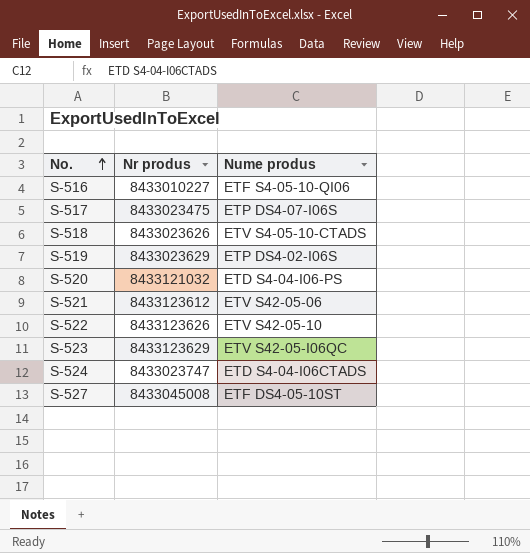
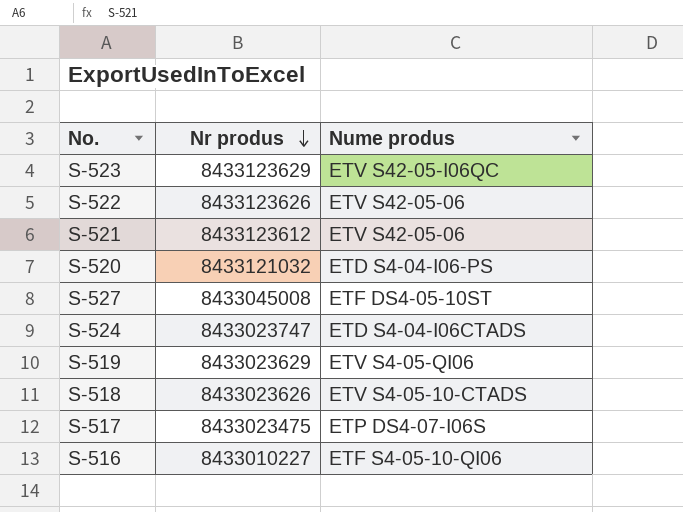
row order: No. ascending -> Nr produs descending
S-522 | Nume produs: ETV S42-05-10 -> ETV S42-05-06
S-519 | Nume produs: ETP DS4-02-I06S -> ETV S4-05-QI06

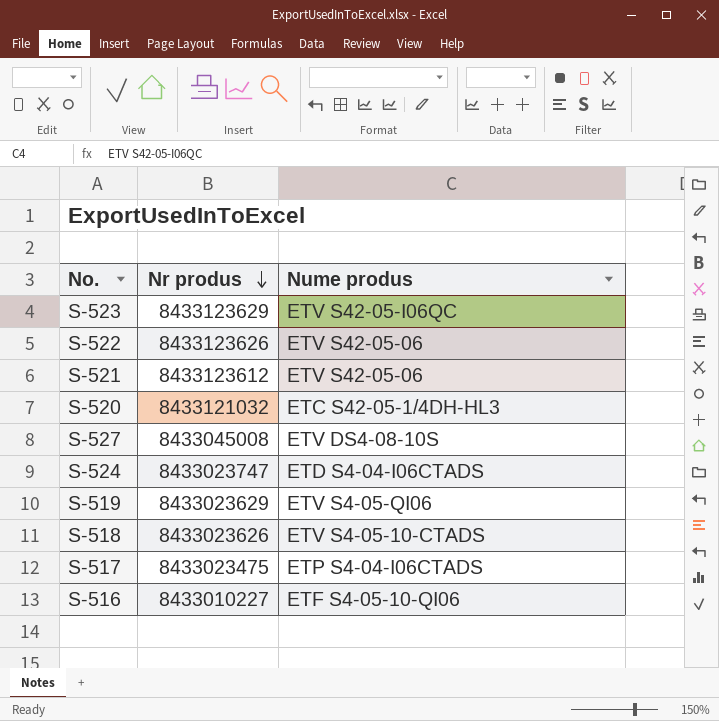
S-520 | Nume produs: ETD S4-04-I06-PS -> ETC S42-05-1/4DH-HL3
S-527 | Nume produs: ETF DS4-05-10ST -> ETV DS4-08-10S
S-517 | Nume produs: ETP DS4-07-I06S -> ETP S4-04-I06CTADS

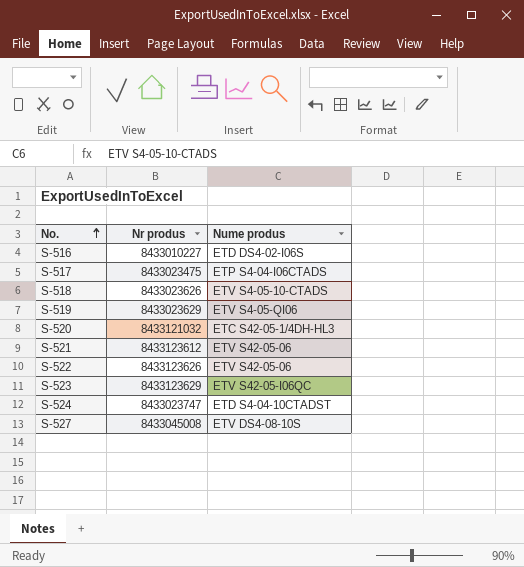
row order: Nr produs descending -> No. ascending
S-516 | Nume produs: ETF S4-05-10-QI06 -> ETD DS4-02-I06S
S-524 | Nume produs: ETD S4-04-I06CTADS -> ETD S4-04-10CTADST

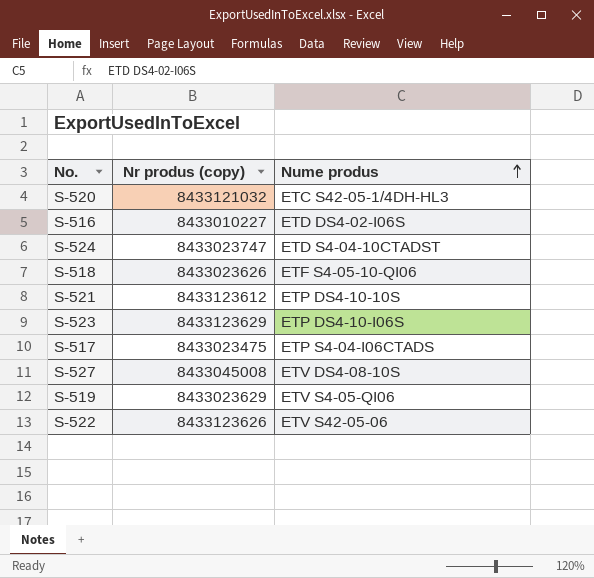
row order: No. ascending -> Nume produs ascending
column name: Nr produs -> Nr produs (copy)
S-518 | Nume produs: ETV S4-05-10-CTADS -> ETF S4-05-10-QI06
S-521 | Nume produs: ETV S42-05-06 -> ETP DS4-10-10S
S-523 | Nume produs: ETV S42-05-I06QC -> ETP DS4-10-I06S

